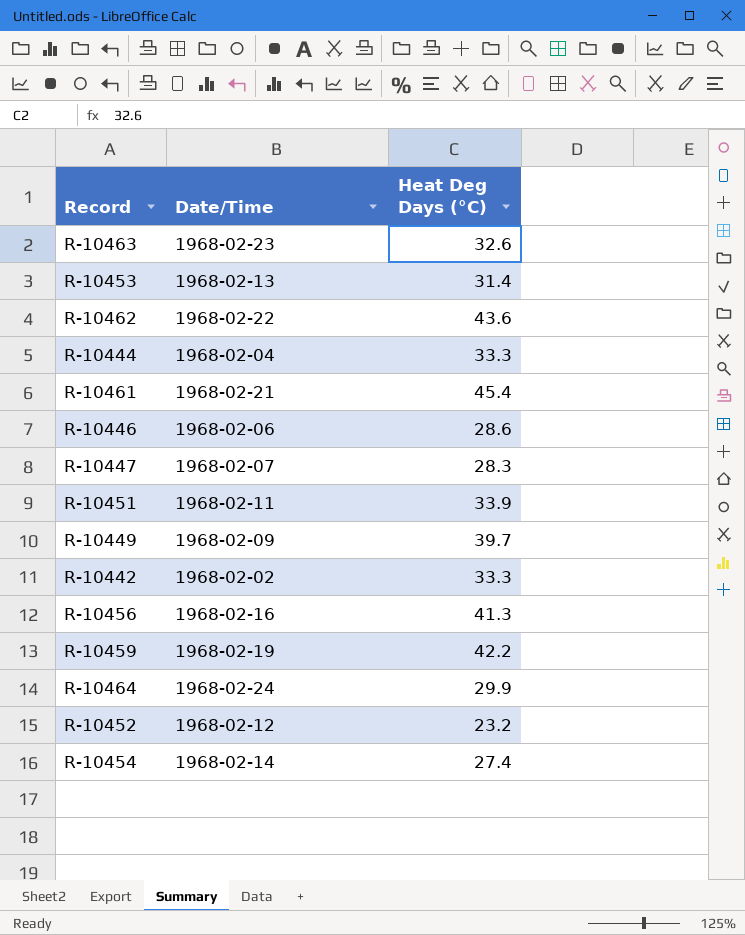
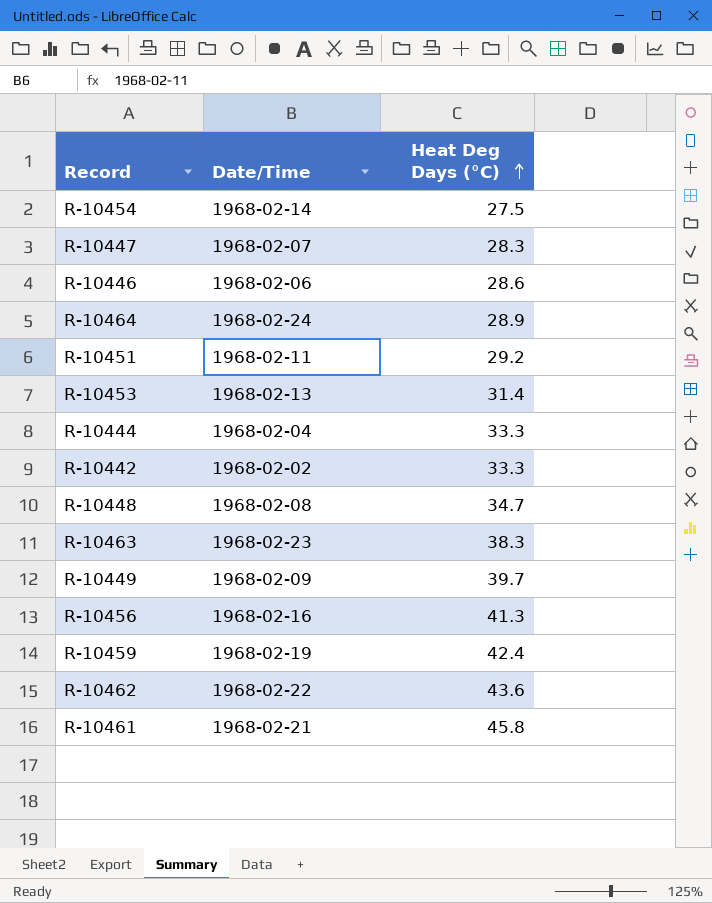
row order: none -> Heat Deg Days (°C) ascending
row R-10452: 1968-02-12 | 23.2 -> none
R-10454 | Heat Deg Days (°C): 27.4 -> 27.5
R-10464 | Heat Deg Days (°C): 29.9 -> 28.9
R-10451 | Heat Deg Days (°C): 33.9 -> 29.2
row R-10448: none -> 1968-02-08 | 34.7
R-10463 | Heat Deg Days (°C): 32.6 -> 38.3
R-10459 | Heat Deg Days (°C): 42.2 -> 42.4
R-10461 | Heat Deg Days (°C): 45.4 -> 45.8

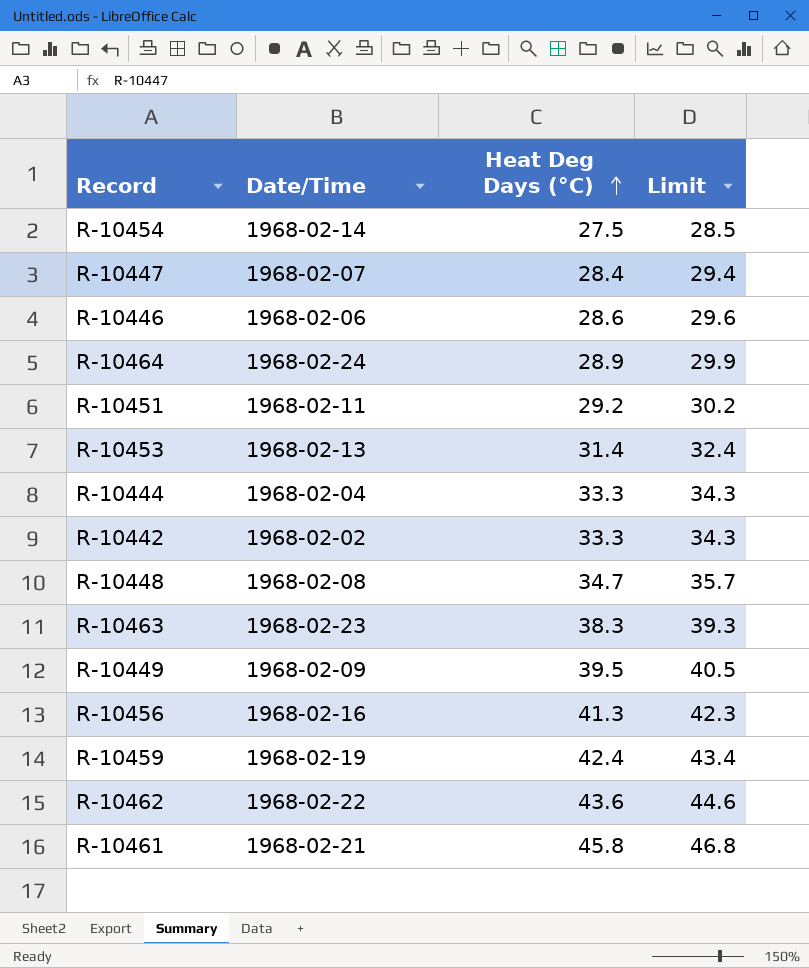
column Limit | formula: none -> [Heat Deg Days (°C)] + 1
R-10447 | Heat Deg Days (°C): 28.3 -> 28.4
R-10449 | Heat Deg Days (°C): 39.7 -> 39.5

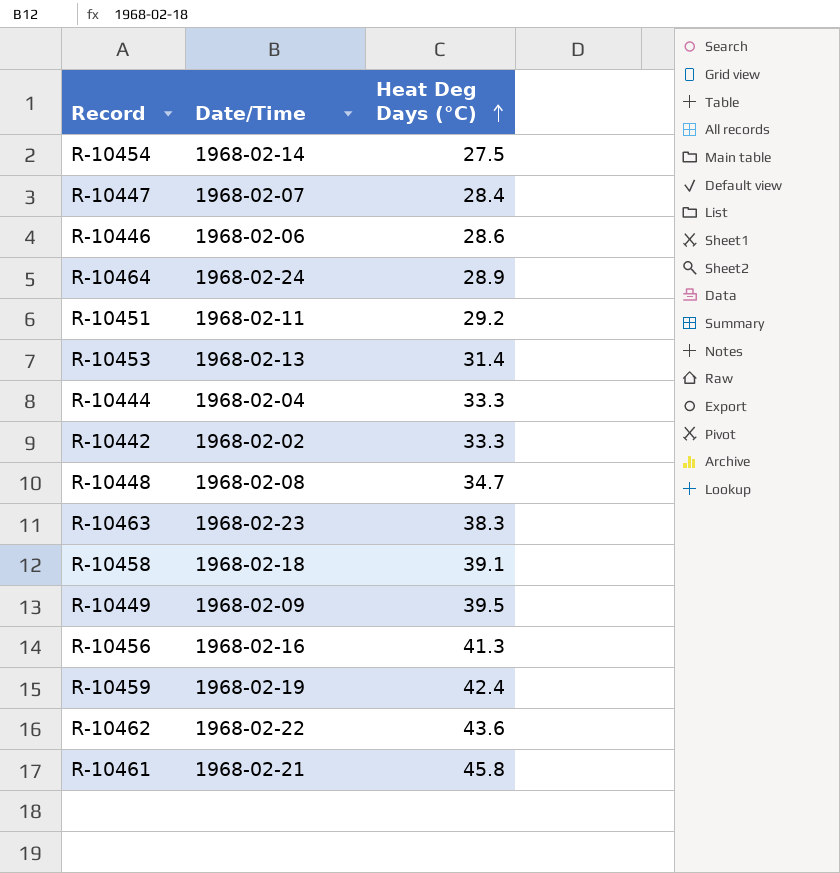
column Limit | formula: [Heat Deg Days (°C)] + 1 -> none
row R-10458: none -> 1968-02-18 | 39.1

